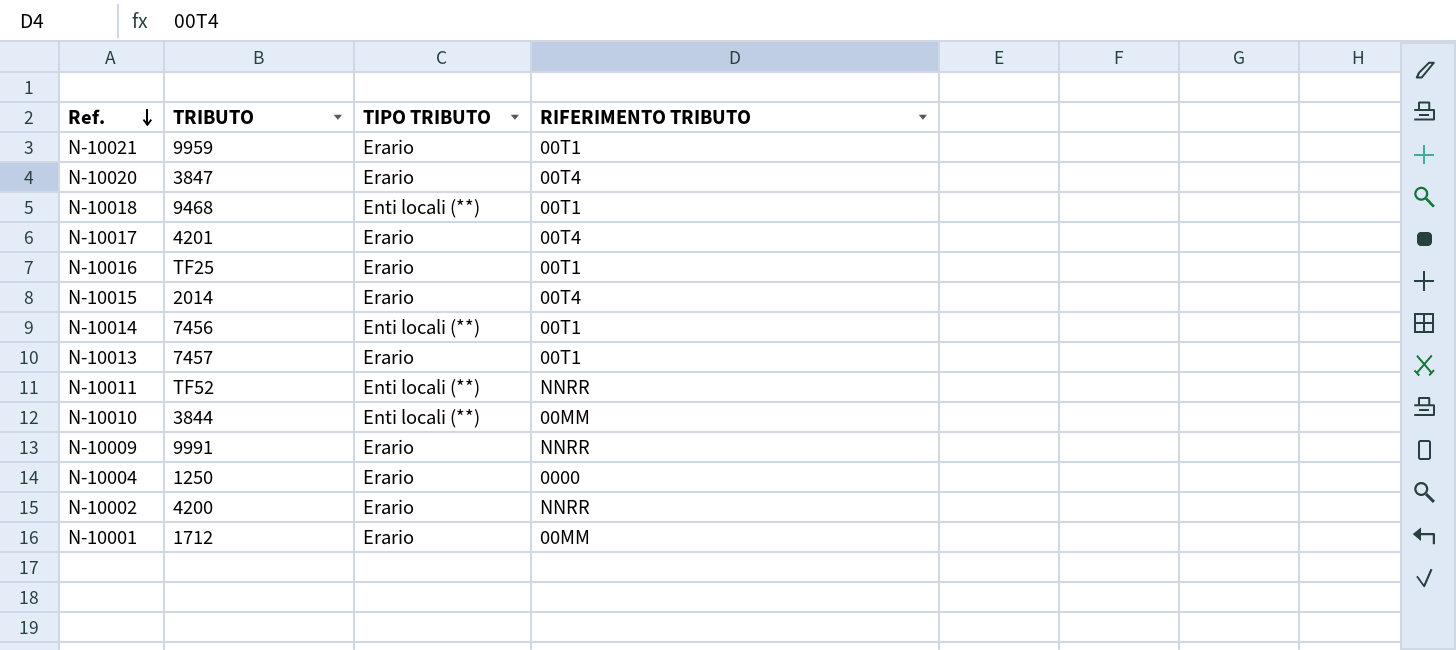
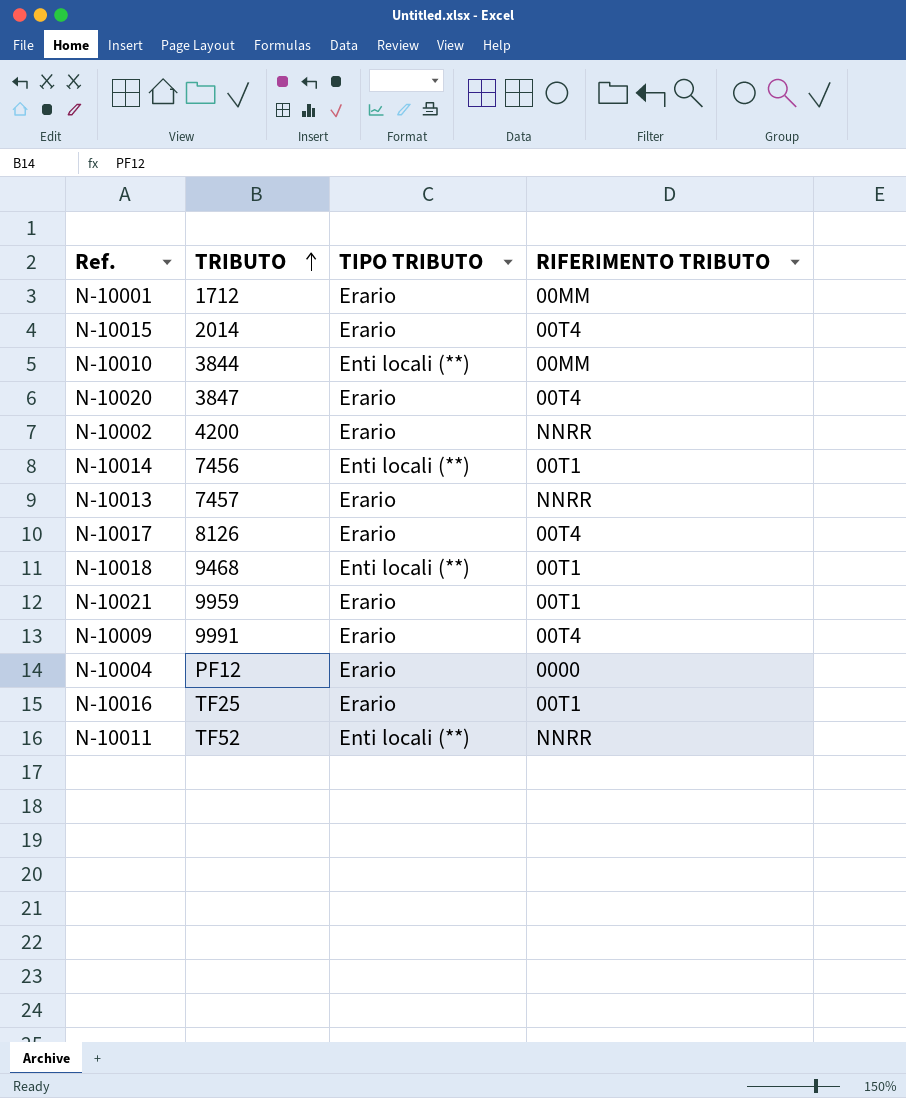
row order: Ref. descending -> TRIBUTO ascending
N-10013 | RIFERIMENTO TRIBUTO: 00T1 -> NNRR
N-10017 | TRIBUTO: 4201 -> 8126
N-10009 | RIFERIMENTO TRIBUTO: NNRR -> 00T4
N-10004 | TRIBUTO: 1250 -> PF12

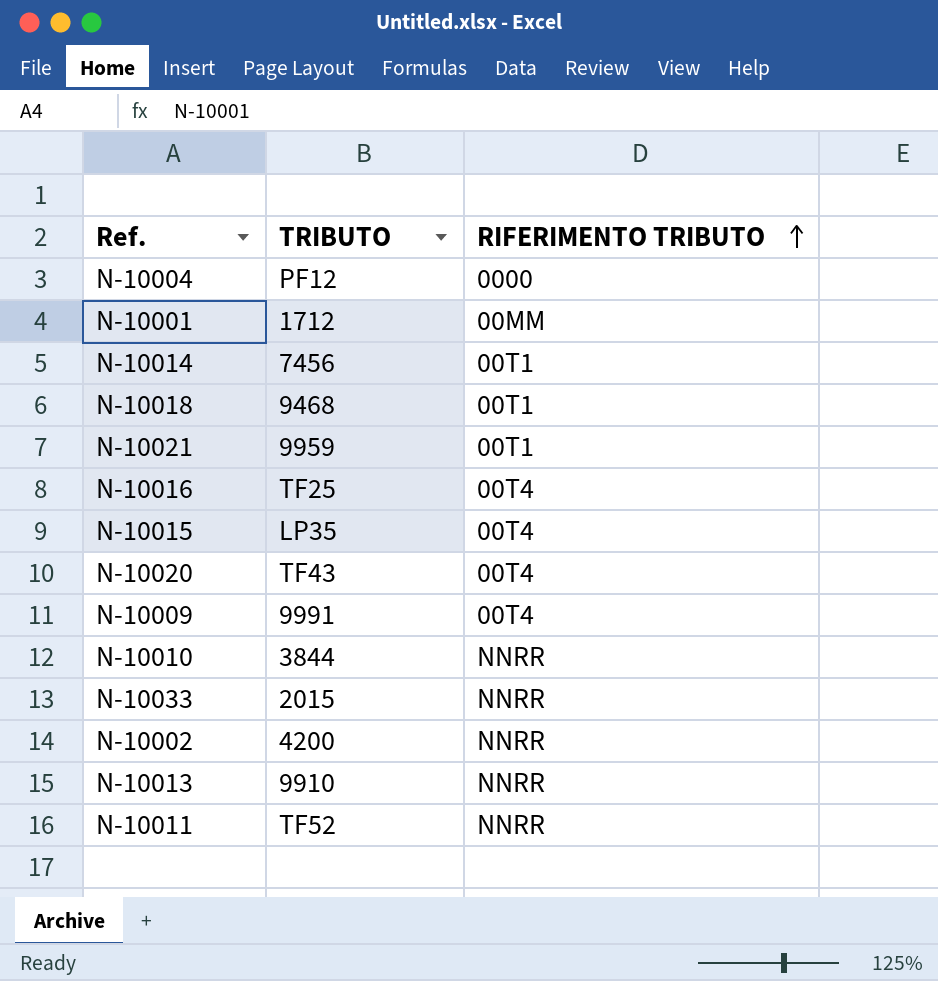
row order: TRIBUTO ascending -> RIFERIMENTO TRIBUTO ascending
column TIPO TRIBUTO | position: 3 -> none
row N-10017: 8126 | Erario | 00T4 -> none
N-10016 | RIFERIMENTO TRIBUTO: 00T1 -> 00T4
N-10015 | TRIBUTO: 2014 -> LP35
N-10020 | TRIBUTO: 3847 -> TF43
N-10010 | RIFERIMENTO TRIBUTO: 00MM -> NNRR
row N-10033: none -> 2015 | NNRR
N-10013 | TRIBUTO: 7457 -> 9910

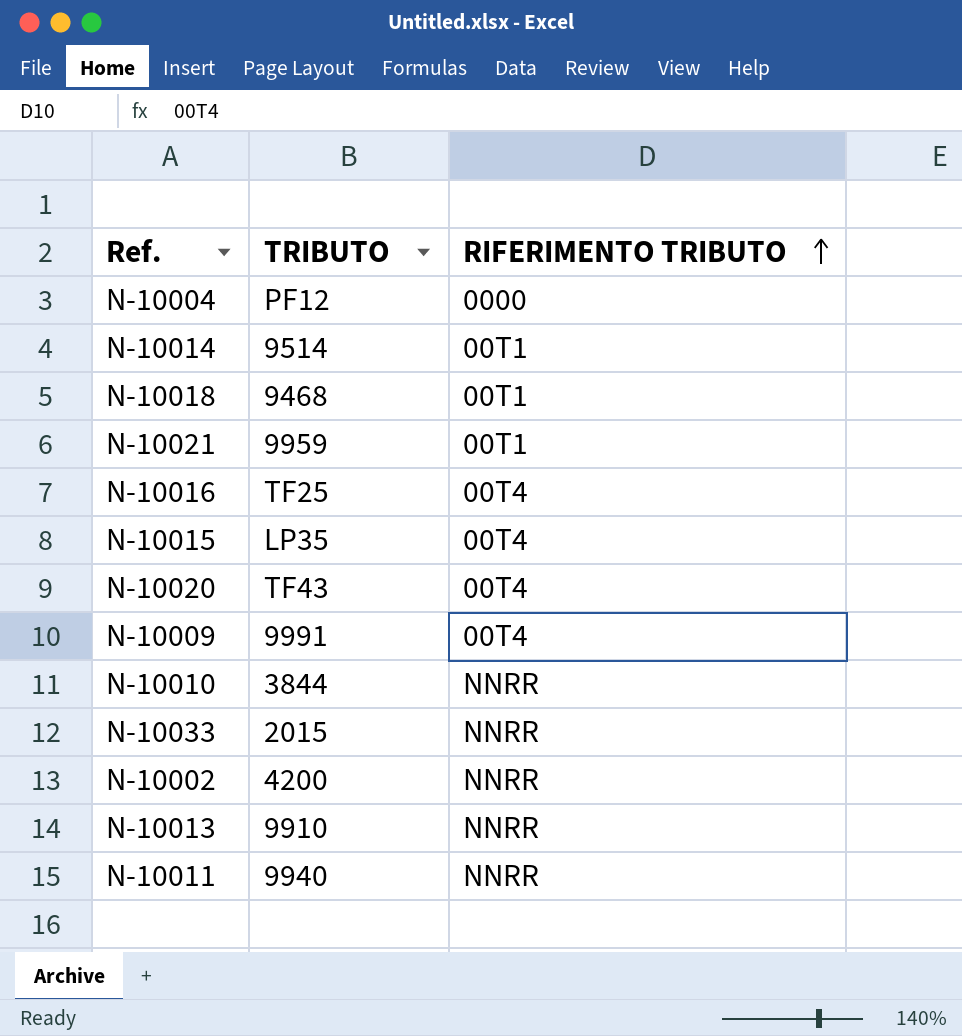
row N-10001: 1712 | 00MM -> none
N-10014 | TRIBUTO: 7456 -> 9514
N-10011 | TRIBUTO: TF52 -> 9940

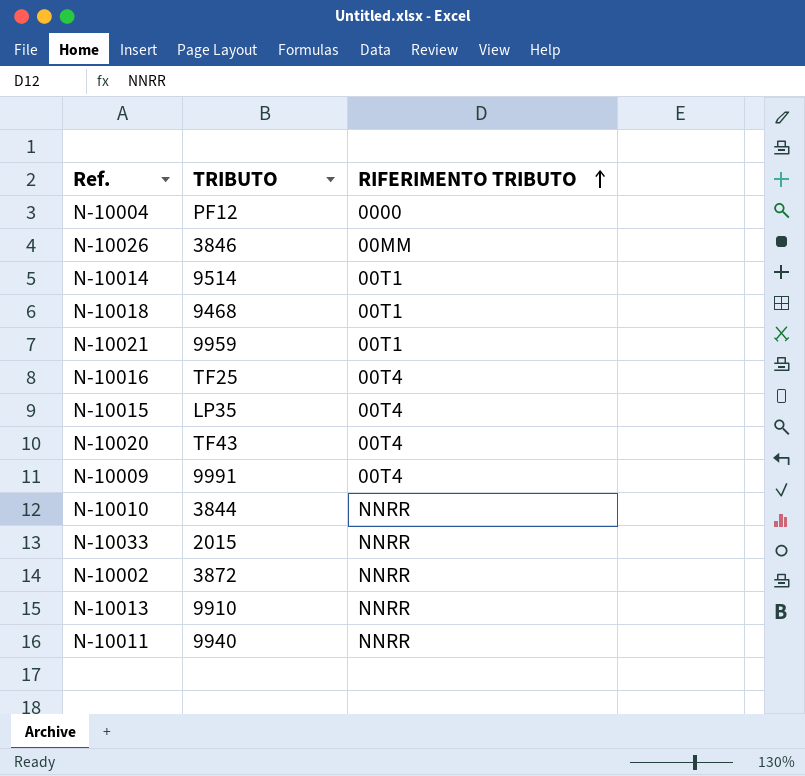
row N-10026: none -> 3846 | 00MM
N-10002 | TRIBUTO: 4200 -> 3872

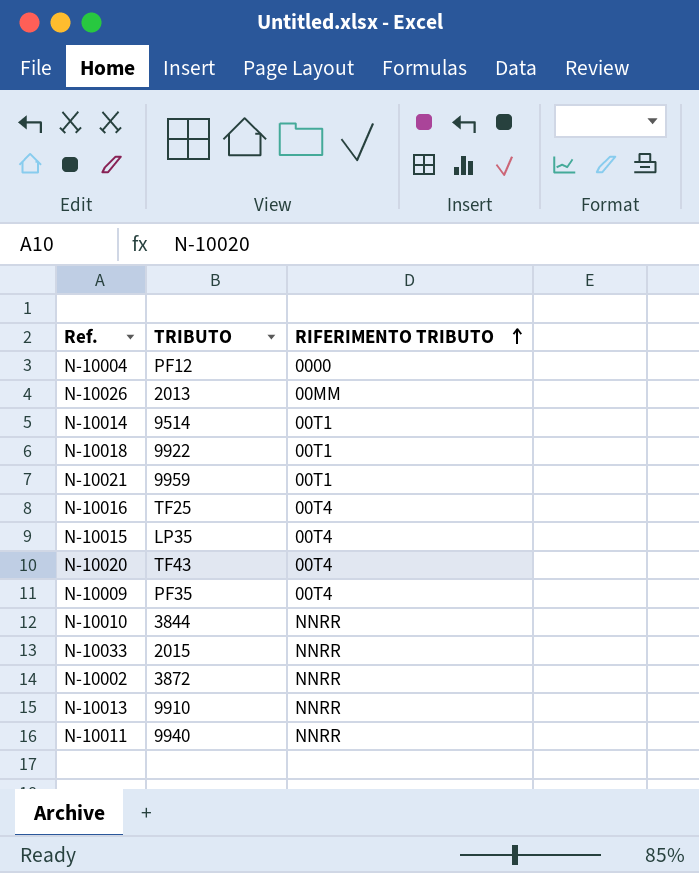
N-10026 | TRIBUTO: 3846 -> 2013
N-10018 | TRIBUTO: 9468 -> 9922
N-10009 | TRIBUTO: 9991 -> PF35

